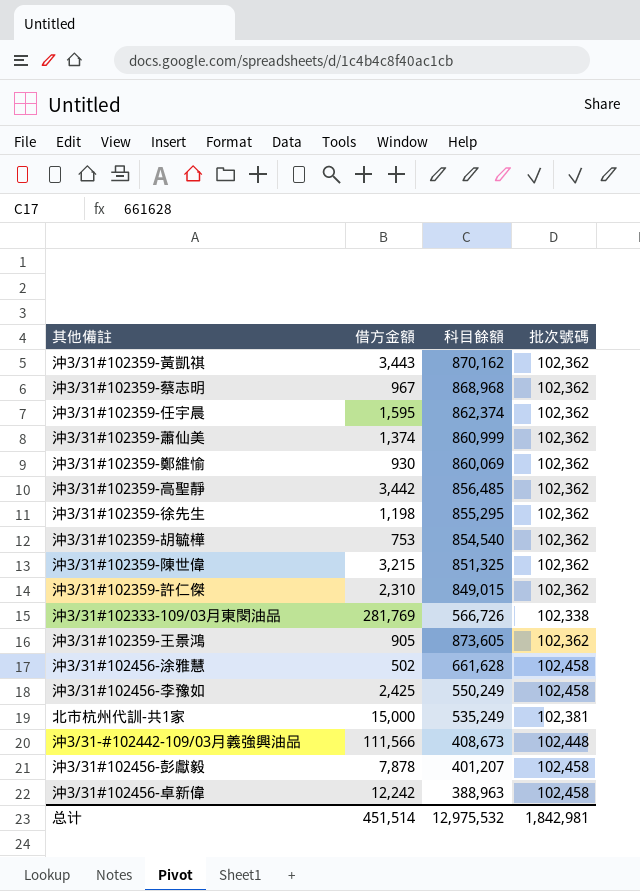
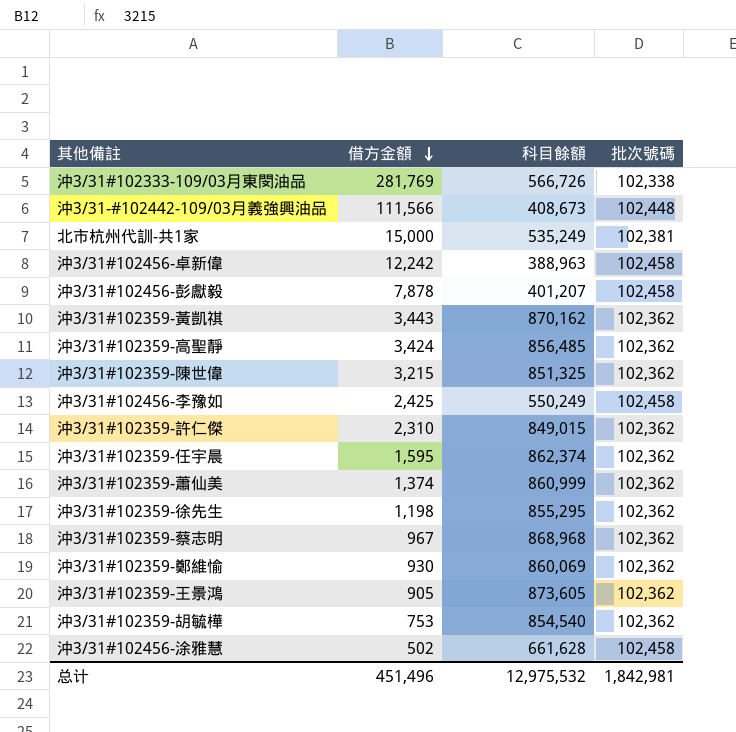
row order: none -> 借方金額 descending
沖3/31#102359-高聖靜 | 借方金額: 3,442 -> 3,424
总计 | 借方金額: 451,514 -> 451,496

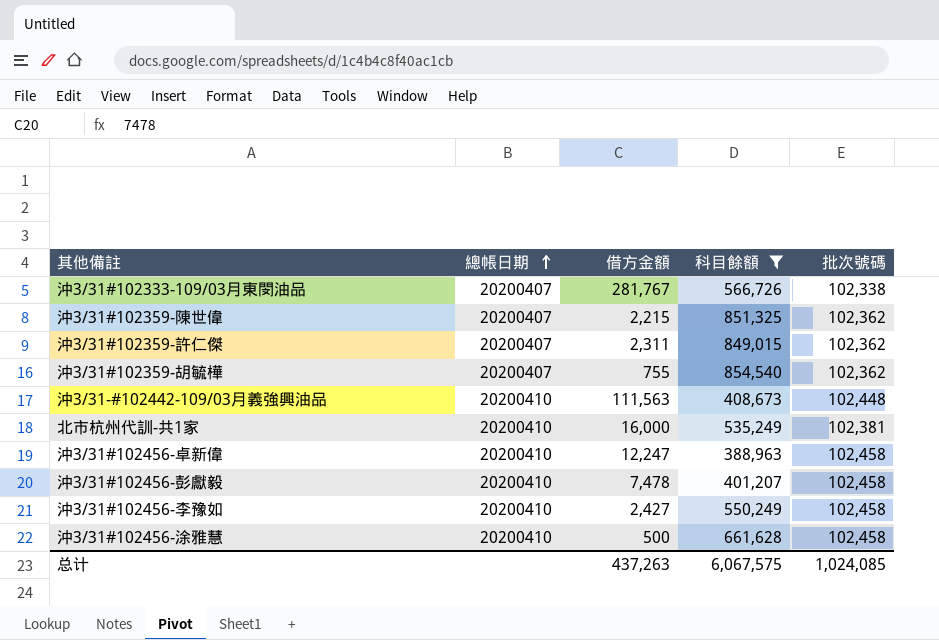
filter: none -> 科目餘額 <= 854,540
row order: 借方金額 descending -> 總帳日期 ascending
column 總帳日期 | position: none -> 2
沖3/31#102333-109/03月東閔油品 | 借方金額: 281,769 -> 281,767
沖3/31#102359-陳世偉 | 借方金額: 3,215 -> 2,215
沖3/31#102359-許仁傑 | 借方金額: 2,310 -> 2,311
沖3/31#102359-胡毓樺 | 借方金額: 753 -> 755
沖3/31-#102442-109/03月義強興油品 | 借方金額: 111,566 -> 111,563
北市杭州代訓-共1家 | 借方金額: 15,000 -> 16,000
沖3/31#102456-卓新偉 | 借方金額: 12,242 -> 12,247
沖3/31#102456-彭獻毅 | 借方金額: 7,878 -> 7,478
沖3/31#102456-李豫如 | 借方金額: 2,425 -> 2,427
沖3/31#102456-涂雅慧 | 借方金額: 502 -> 500
总计 | 借方金額: 451,496 -> 437,263
总计 | 科目餘額: 12,975,532 -> 6,067,575
总计 | 批次號碼: 1,842,981 -> 1,024,085

